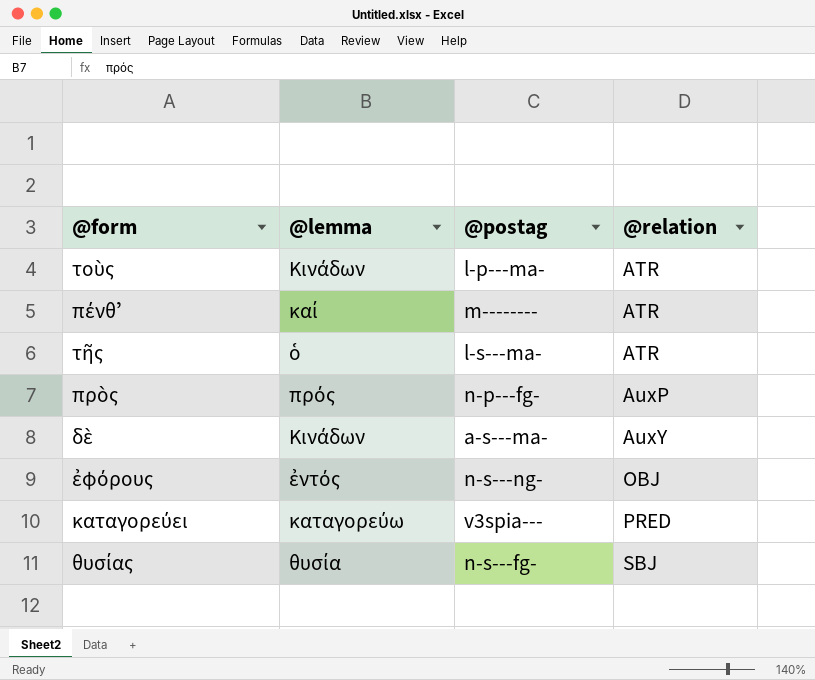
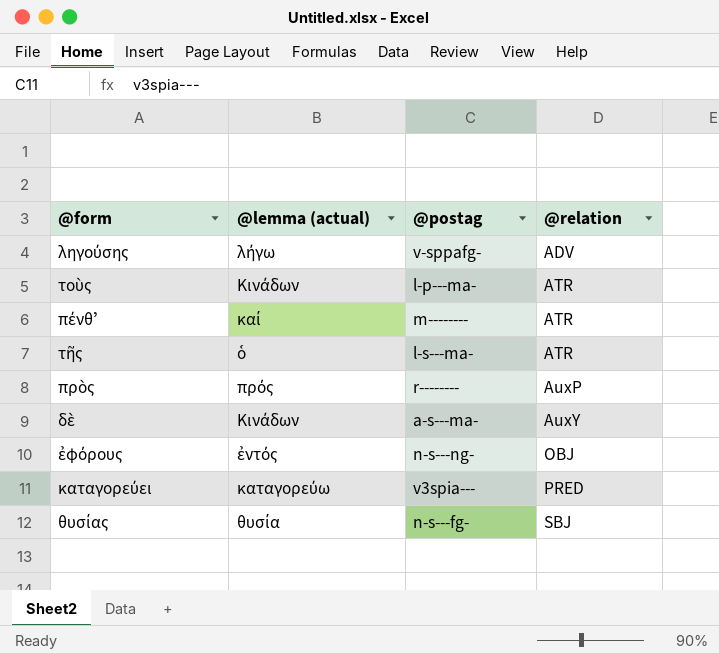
column name: @lemma -> @lemma (actual)
row ληγούσης: none -> λήγω | v-sppafg- | ADV
πρὸς | @postag: n-p---fg- -> r--------

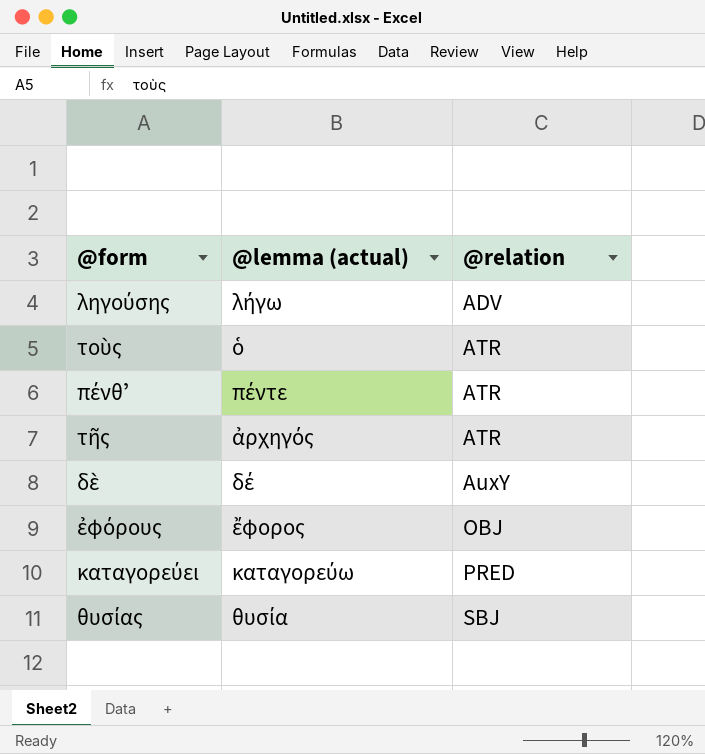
column @postag | position: 3 -> none
row πρὸς: πρός | r-------- | AuxP -> none
τοὺς | @lemma (actual): Κινάδων -> ὁ
πένθʼ | @lemma (actual): καί -> πέντε
τῆς | @lemma (actual): ὁ -> ἀρχηγός
δὲ | @lemma (actual): Κινάδων -> δέ
ἐφόρους | @lemma (actual): ἐντός -> ἔφορος

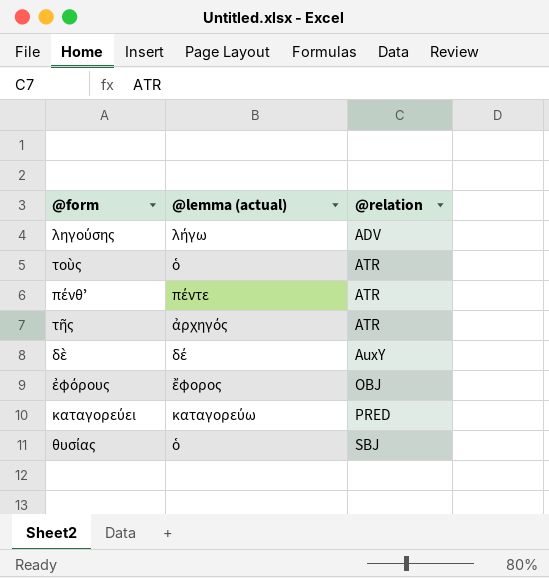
θυσίας | @lemma (actual): θυσία -> ὁ

